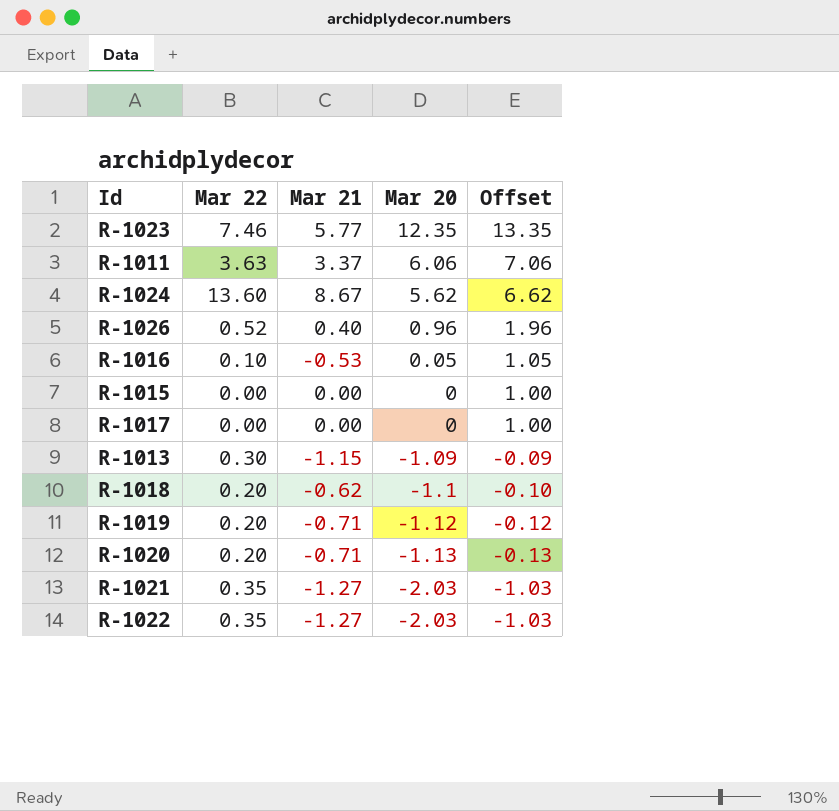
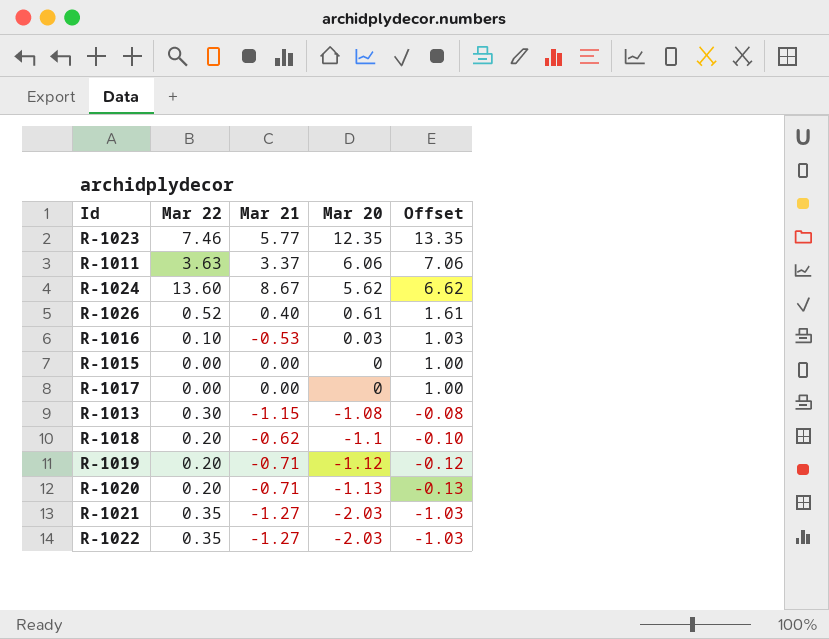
R-1026 | Mar 20: 0.96 -> 0.61
R-1026 | Offset: 1.96 -> 1.61
R-1016 | Mar 20: 0.05 -> 0.03
R-1016 | Offset: 1.05 -> 1.03
R-1013 | Mar 20: -1.09 -> -1.08
R-1013 | Offset: -0.09 -> -0.08

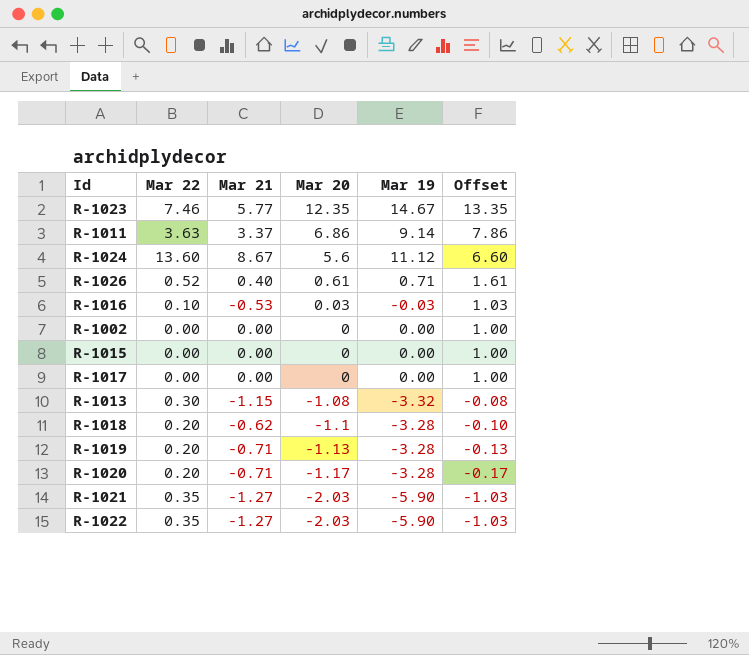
column Mar 19 | position: none -> 5
R-1011 | Mar 20: 6.06 -> 6.86
R-1011 | Offset: 7.06 -> 7.86
R-1024 | Mar 20: 5.62 -> 5.6
R-1024 | Offset: 6.62 -> 6.60
row R-1002: none -> 0.00 | 0.00 | 0 | 0.00 | 1.00
R-1019 | Mar 20: -1.12 -> -1.13
R-1019 | Offset: -0.12 -> -0.13
R-1020 | Mar 20: -1.13 -> -1.17
R-1020 | Offset: -0.13 -> -0.17

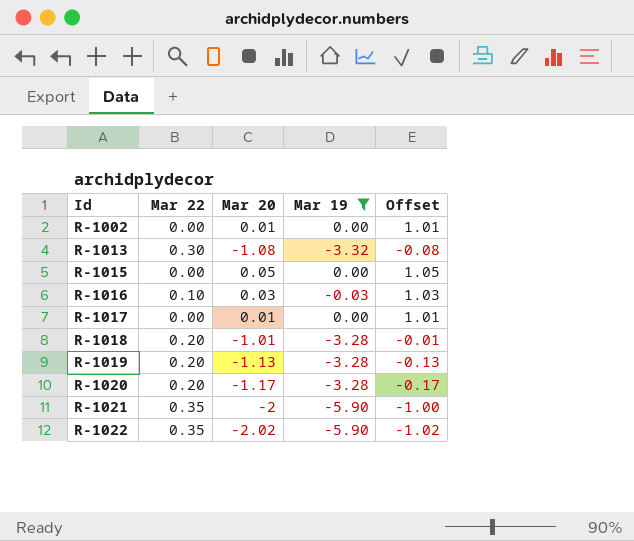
filter: none -> Mar 19 <= 0.00
row order: Mar 20 descending -> Id ascending
column Mar 21 | position: 3 -> none
R-1002 | Mar 20: 0 -> 0.01
R-1002 | Offset: 1.00 -> 1.01
R-1015 | Mar 20: 0 -> 0.05
R-1015 | Offset: 1.00 -> 1.05
R-1017 | Mar 20: 0 -> 0.01
R-1017 | Offset: 1.00 -> 1.01
R-1018 | Mar 20: -1.1 -> -1.01
R-1018 | Offset: -0.10 -> -0.01
R-1021 | Mar 20: -2.03 -> -2
R-1021 | Offset: -1.03 -> -1.00
R-1022 | Mar 20: -2.03 -> -2.02
R-1022 | Offset: -1.03 -> -1.02

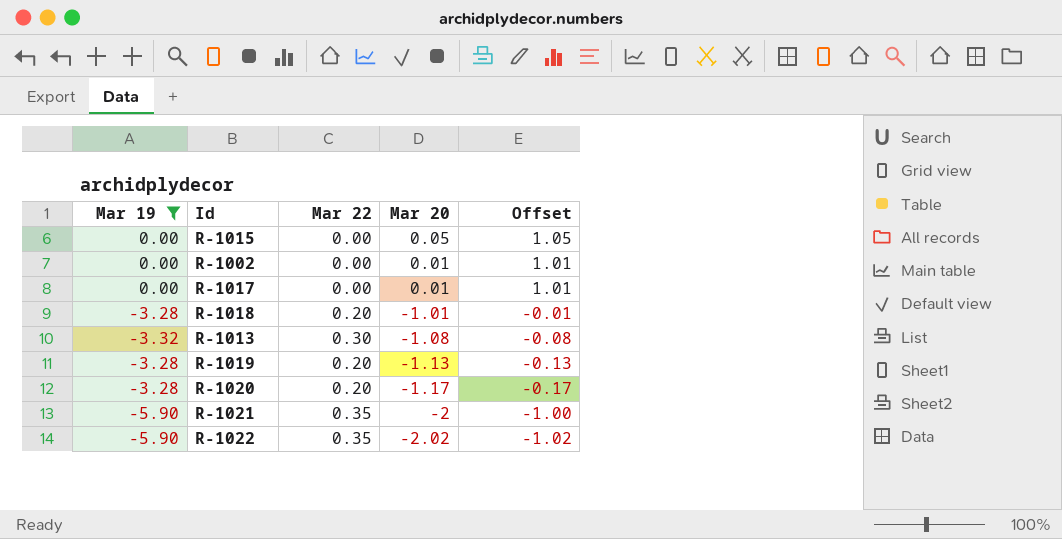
row order: Id ascending -> Mar 20 descending
column Mar 19 | position: 4 -> 1
row R-1016: 0.10 | 0.03 | -0.03 | 1.03 -> none

